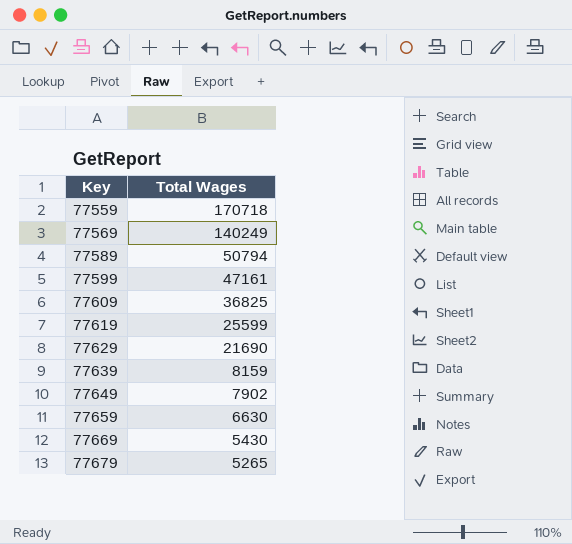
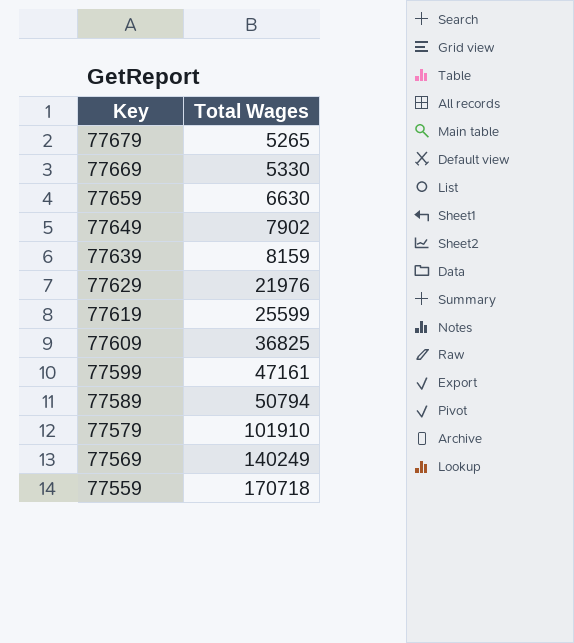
row order: Key ascending -> Key descending
77669 | Total Wages: 5430 -> 5330
77629 | Total Wages: 21690 -> 21976
row 77579: none -> 101910

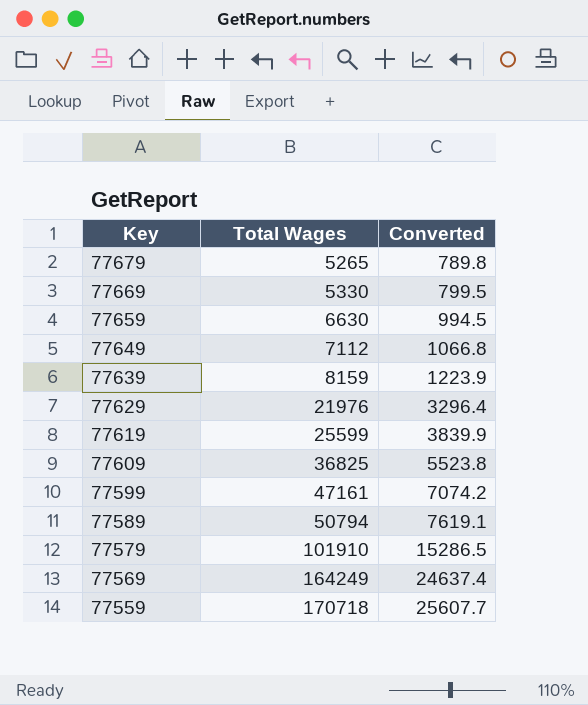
column Converted | formula: none -> [Total Wages] * 0.15
77649 | Total Wages: 7902 -> 7112
77569 | Total Wages: 140249 -> 164249

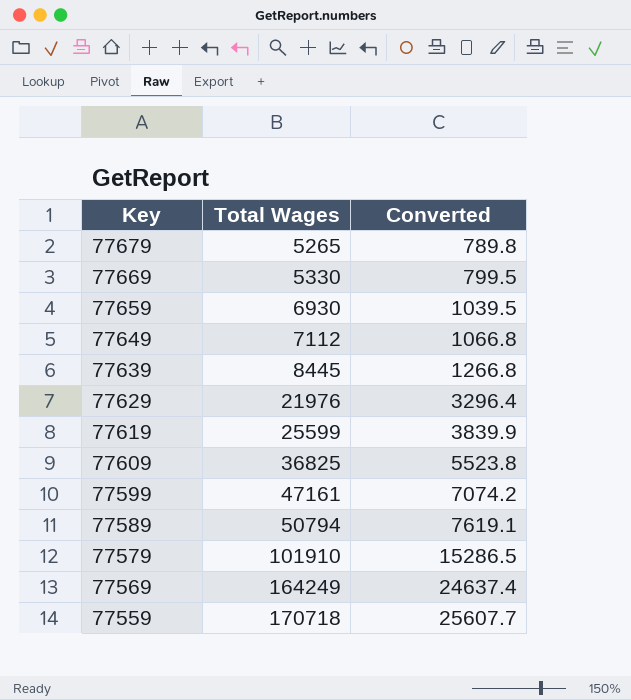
77659 | Total Wages: 6630 -> 6930
77659 | Converted: 994.5 -> 1039.5
77639 | Total Wages: 8159 -> 8445
77639 | Converted: 1223.9 -> 1266.8

